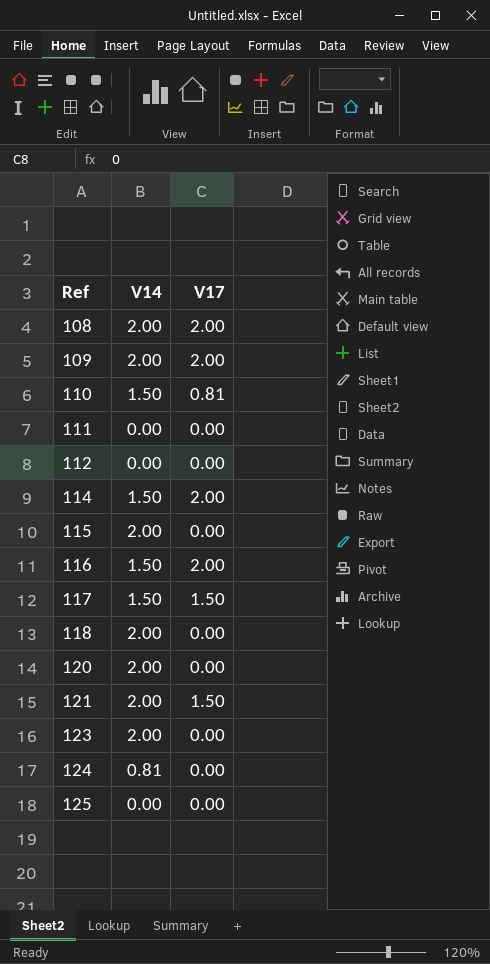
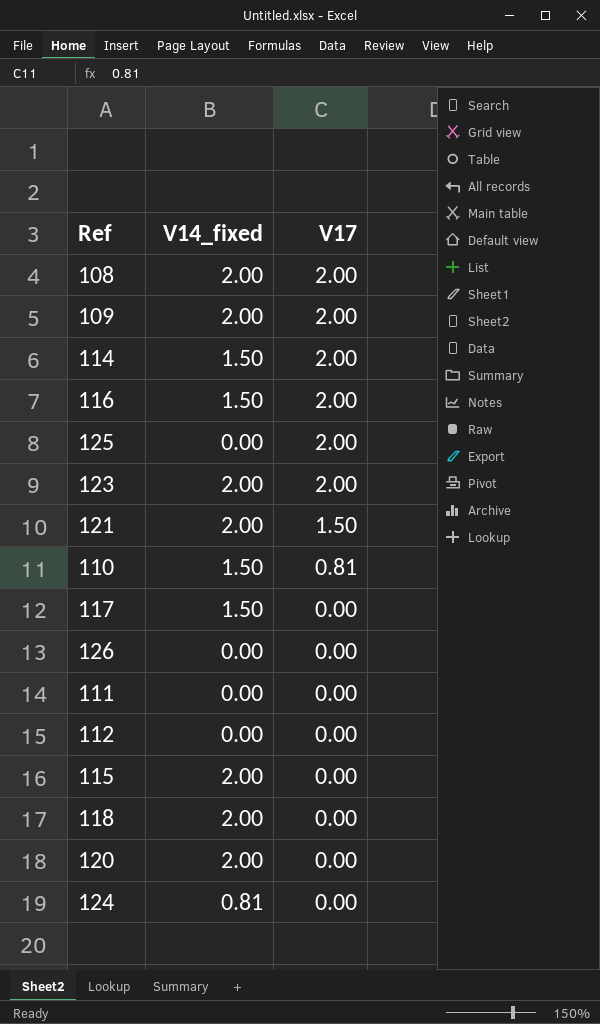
row order: Ref ascending -> V17 descending
column name: V14 -> V14_fixed
125 | V17: 0.00 -> 2.00
123 | V17: 0.00 -> 2.00
117 | V17: 1.50 -> 0.00
row 126: none -> 0.00 | 0.00

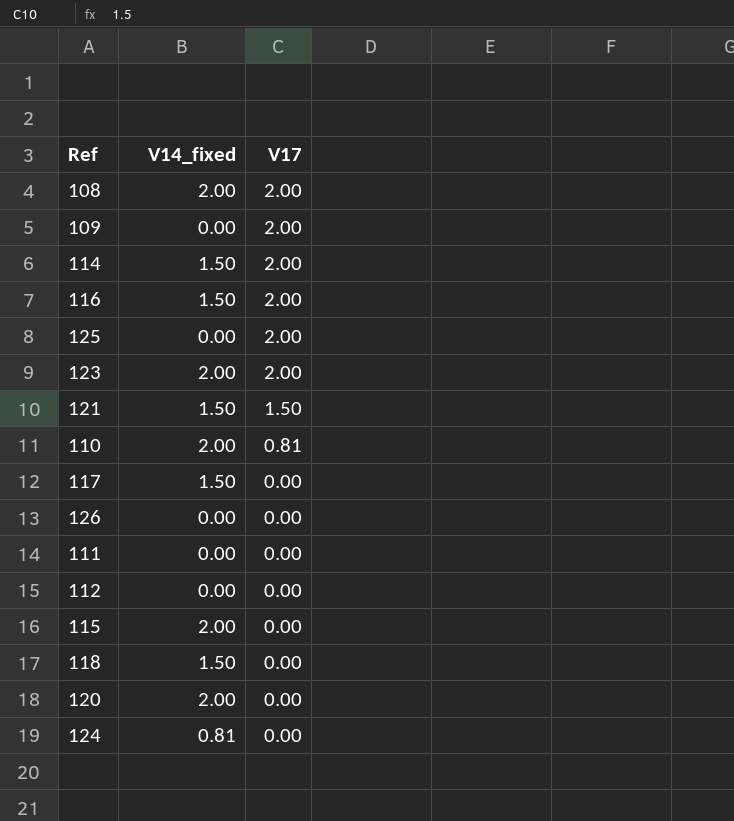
109 | V14_fixed: 2.00 -> 0.00
121 | V14_fixed: 2.00 -> 1.50
110 | V14_fixed: 1.50 -> 2.00
118 | V14_fixed: 2.00 -> 1.50

